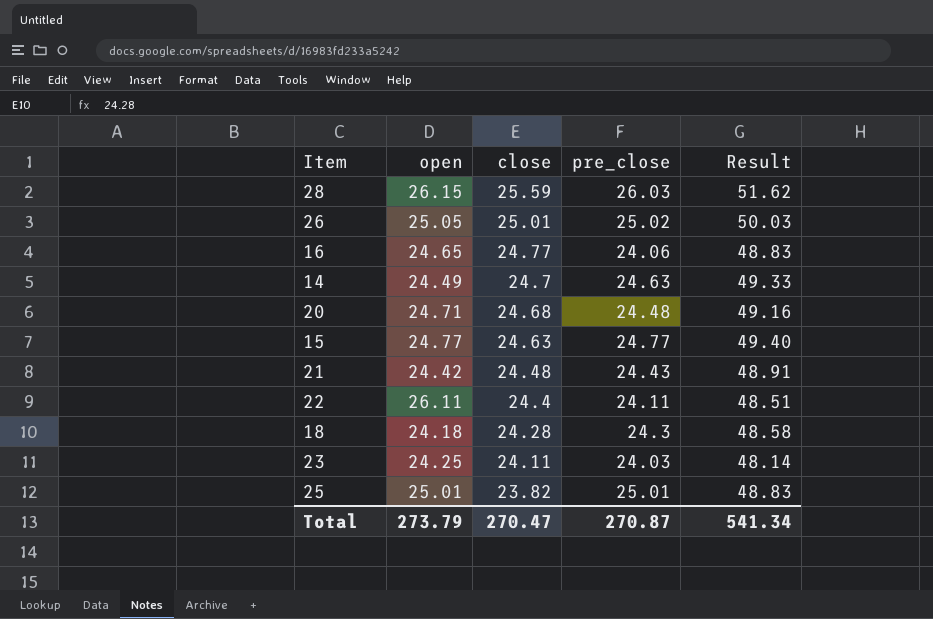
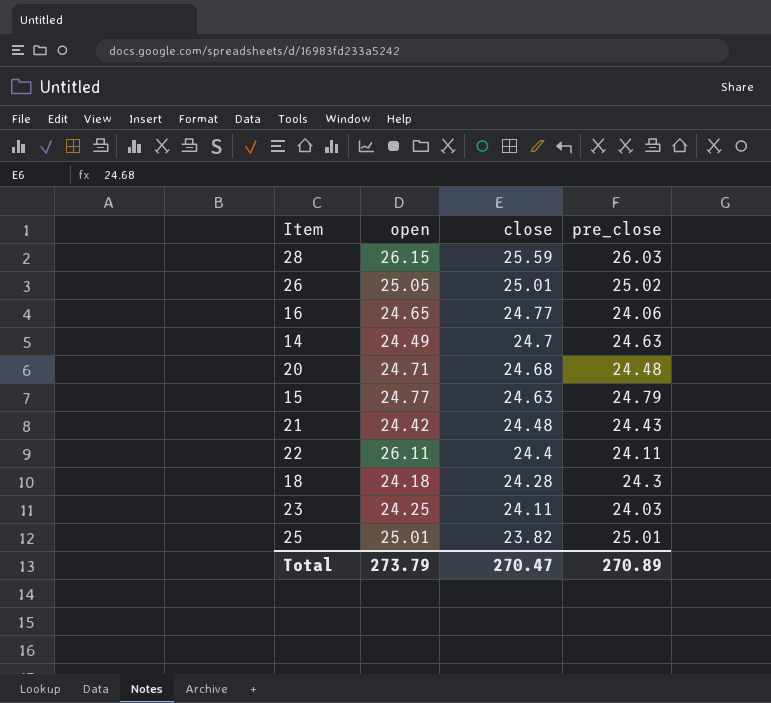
column Result | formula: [close] + [pre_close] -> none
15 | pre_close: 24.77 -> 24.79
Total | pre_close: 270.87 -> 270.89

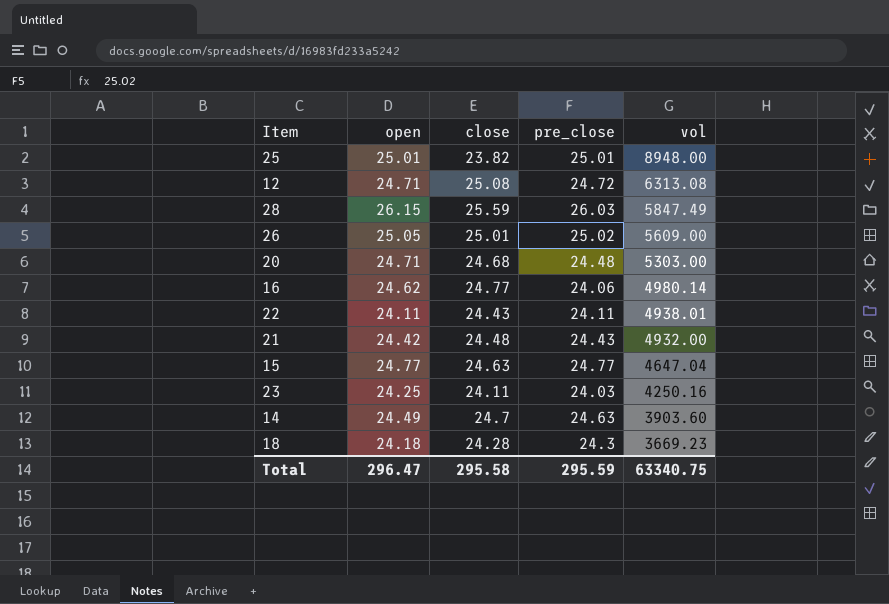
row order: close descending -> vol descending
column vol | position: none -> 5
row 12: none -> 24.71 | 25.08 | 24.72 | 6313.08
16 | open: 24.65 -> 24.62
22 | open: 26.11 -> 24.11
22 | close: 24.4 -> 24.43
15 | pre_close: 24.79 -> 24.77
Total | open: 273.79 -> 296.47
Total | close: 270.47 -> 295.58
Total | pre_close: 270.89 -> 295.59

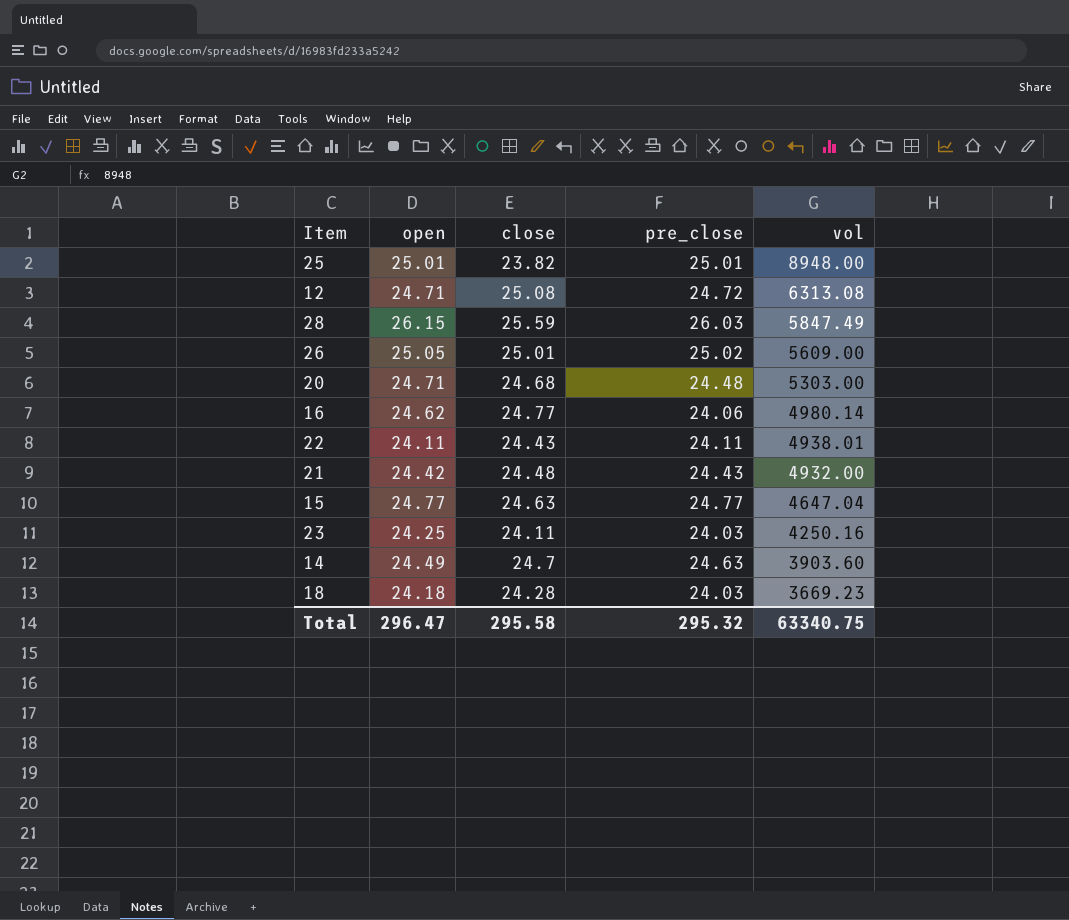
18 | pre_close: 24.3 -> 24.03
Total | pre_close: 295.59 -> 295.32

